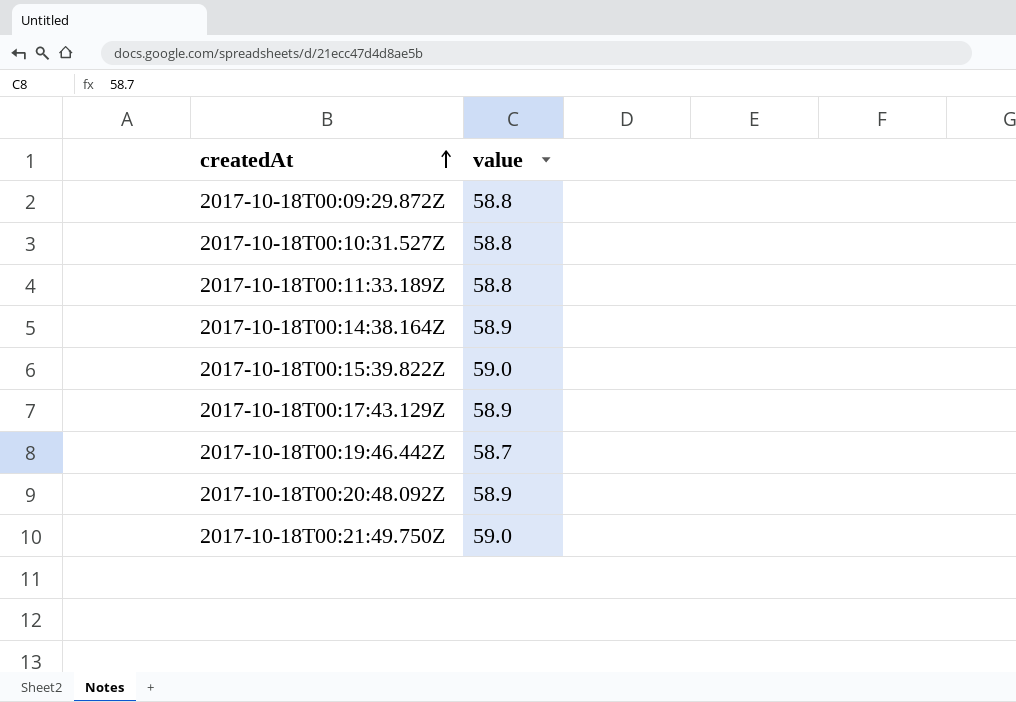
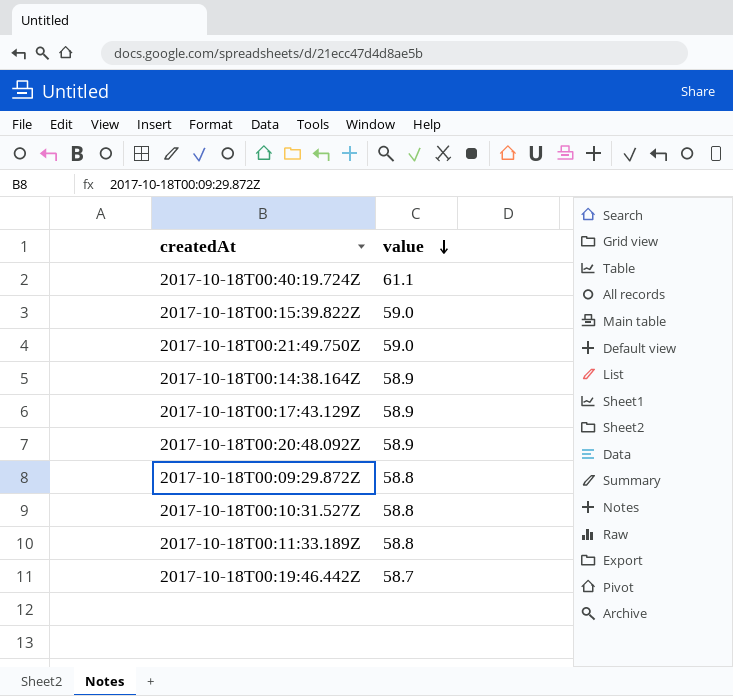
row order: createdAt ascending -> value descending
row 2017-10-18T00:40:19.724Z: none -> 61.1

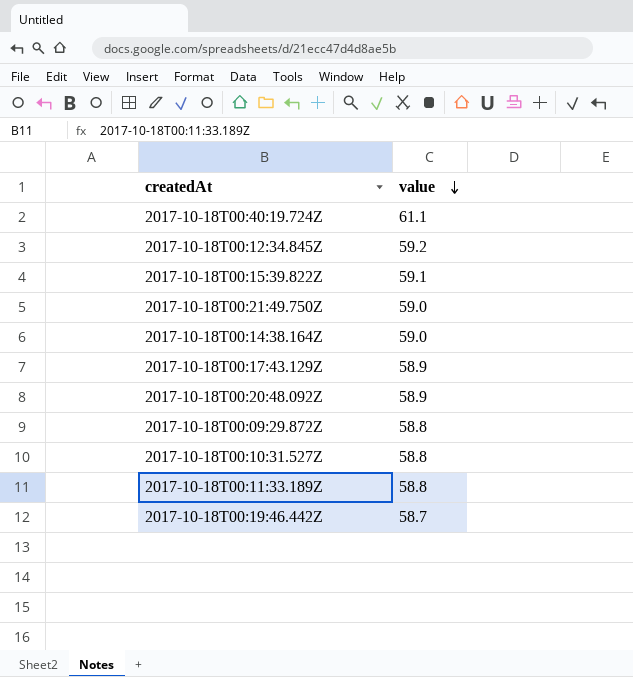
row 2017-10-18T00:12:34.845Z: none -> 59.2
2017-10-18T00:15:39.822Z | value: 59.0 -> 59.1
2017-10-18T00:14:38.164Z | value: 58.9 -> 59.0

